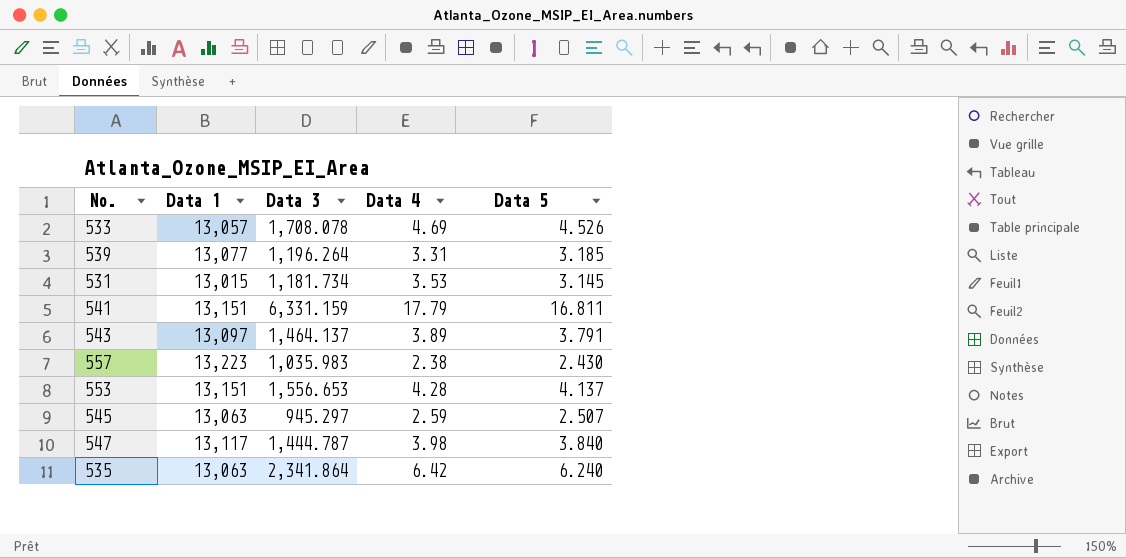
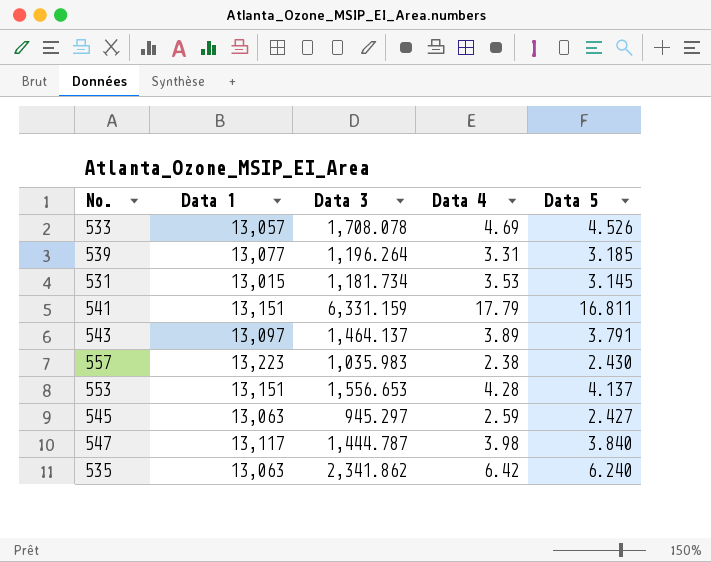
545 | Data 5: 2.507 -> 2.427
535 | Data 3: 2,341.864 -> 2,341.862

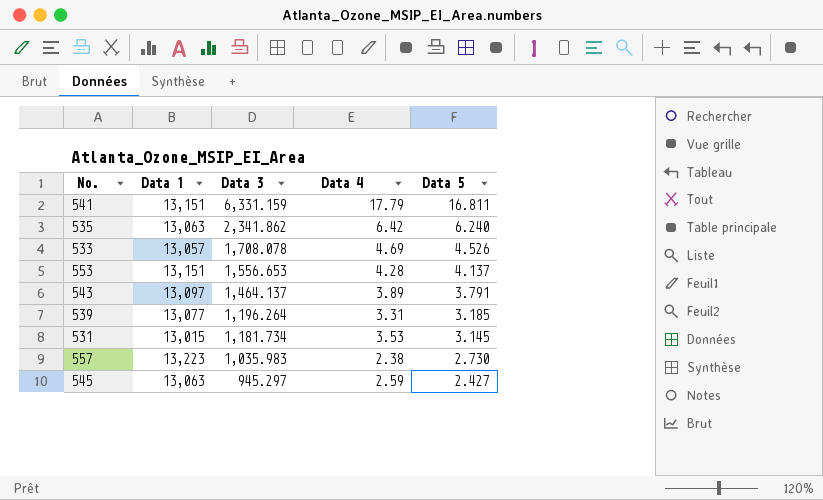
row order: none -> Data 3 descending
row 547: 13,117 | 1,444.787 | 3.98 | 3.840 -> none
557 | Data 5: 2.430 -> 2.730

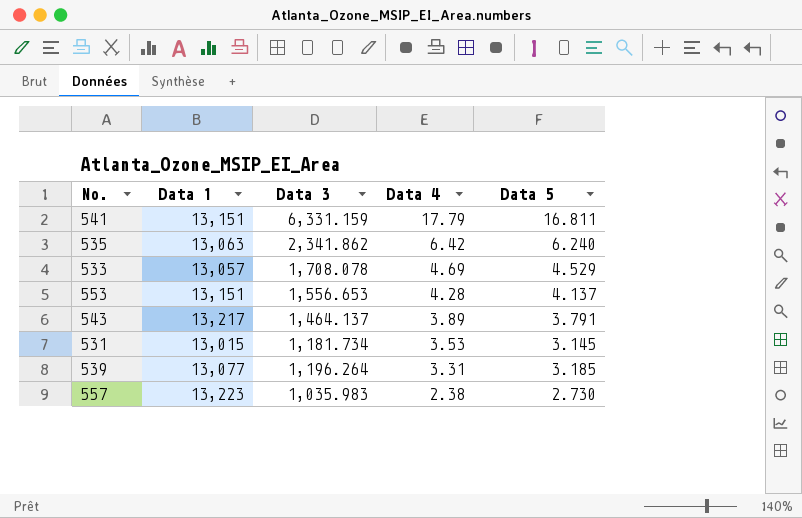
row order: Data 3 descending -> Data 4 descending
row 545: 13,063 | 945.297 | 2.59 | 2.427 -> none
533 | Data 5: 4.526 -> 4.529
543 | Data 1: 13,097 -> 13,217

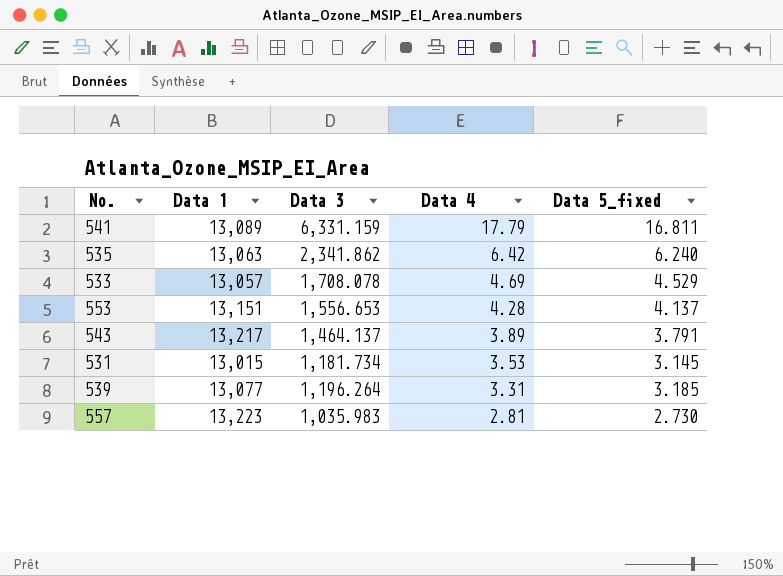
column name: Data 5 -> Data 5_fixed
541 | Data 1: 13,151 -> 13,089
557 | Data 4: 2.38 -> 2.81

